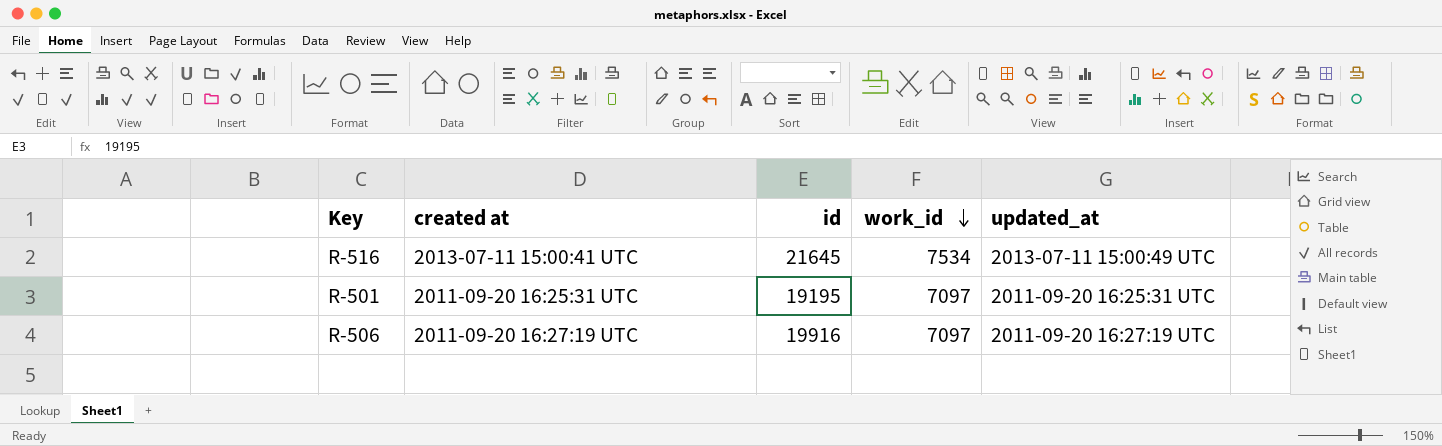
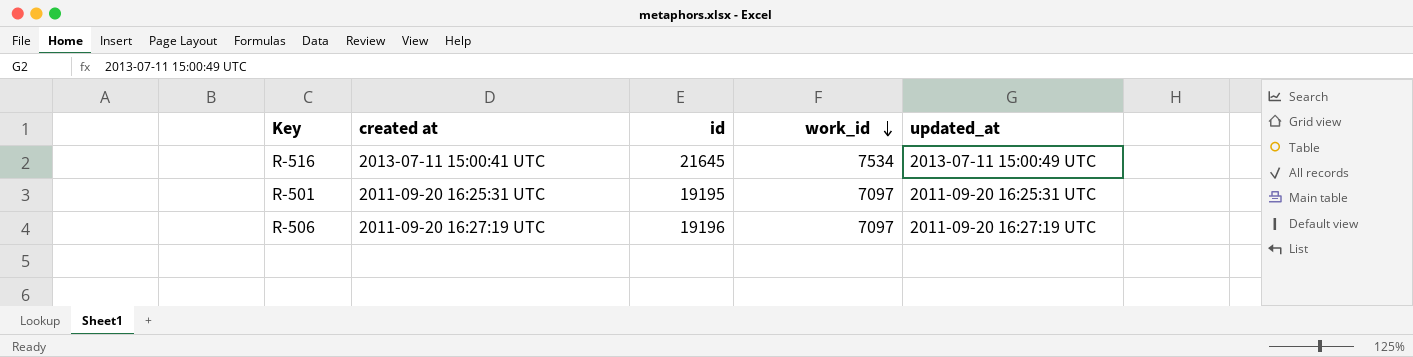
R-506 | id: 19916 -> 19196

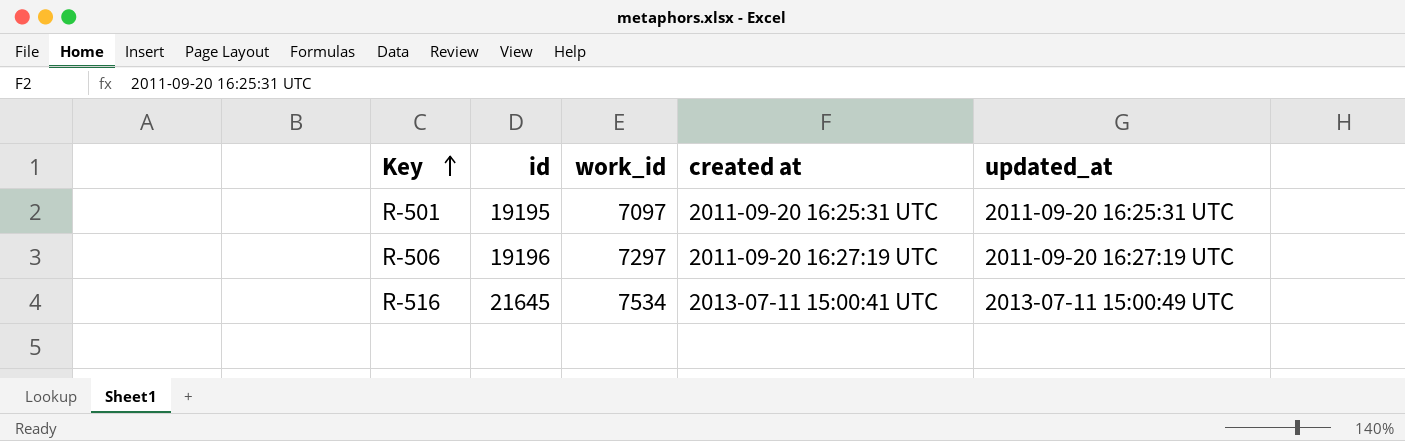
row order: work_id descending -> Key ascending
column created at | position: 2 -> 4
R-506 | work_id: 7097 -> 7297

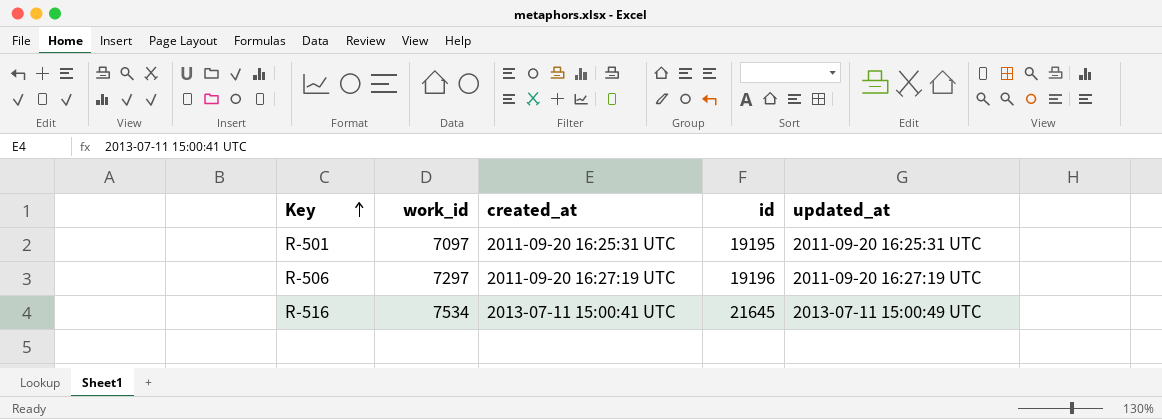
column name: created at -> created_at
column id | position: 2 -> 4

